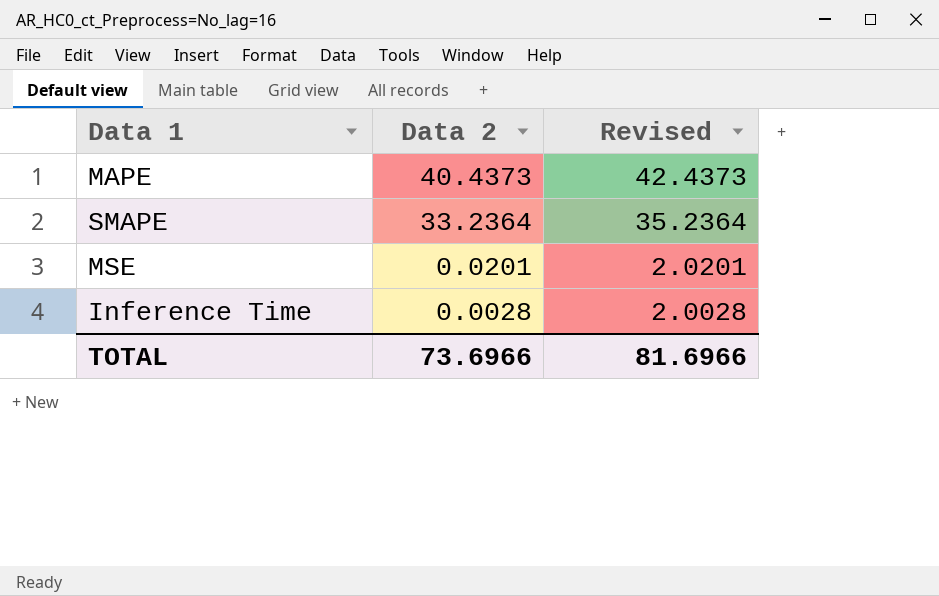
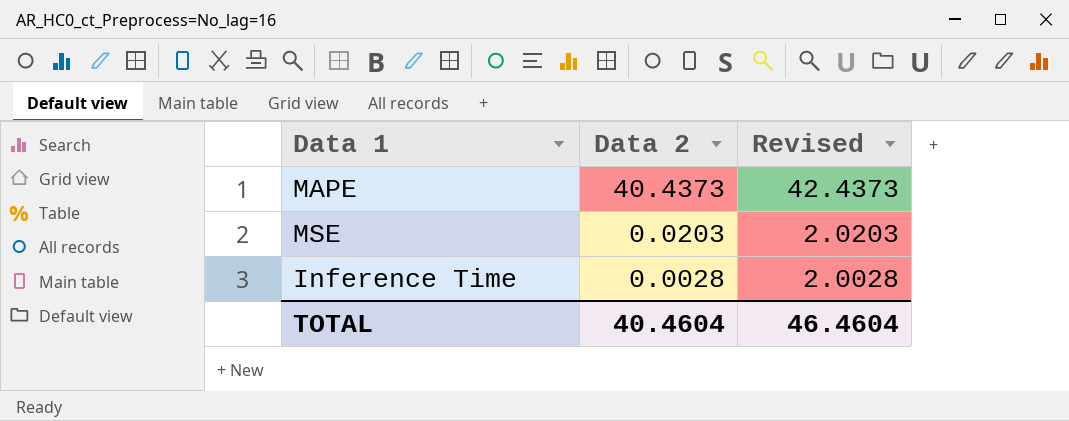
row SMAPE: 33.2364 | 35.2364 -> none
MSE | Data 2: 0.0201 -> 0.0203
MSE | Revised: 2.0201 -> 2.0203
TOTAL | Data 2: 73.6966 -> 40.4604
TOTAL | Revised: 81.6966 -> 46.4604

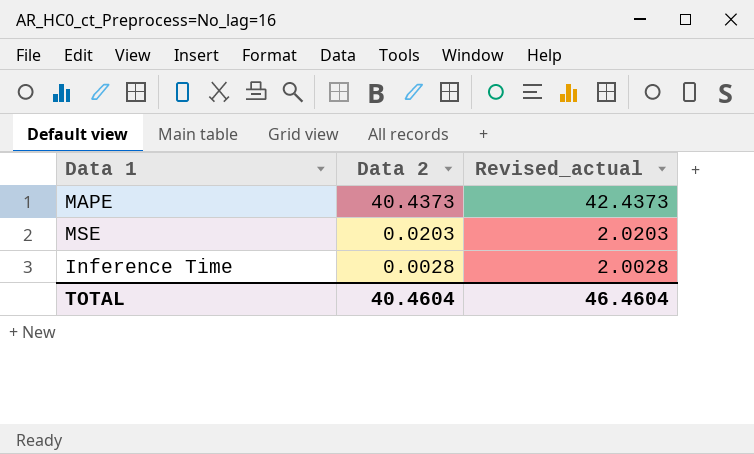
column name: Revised -> Revised_actual

